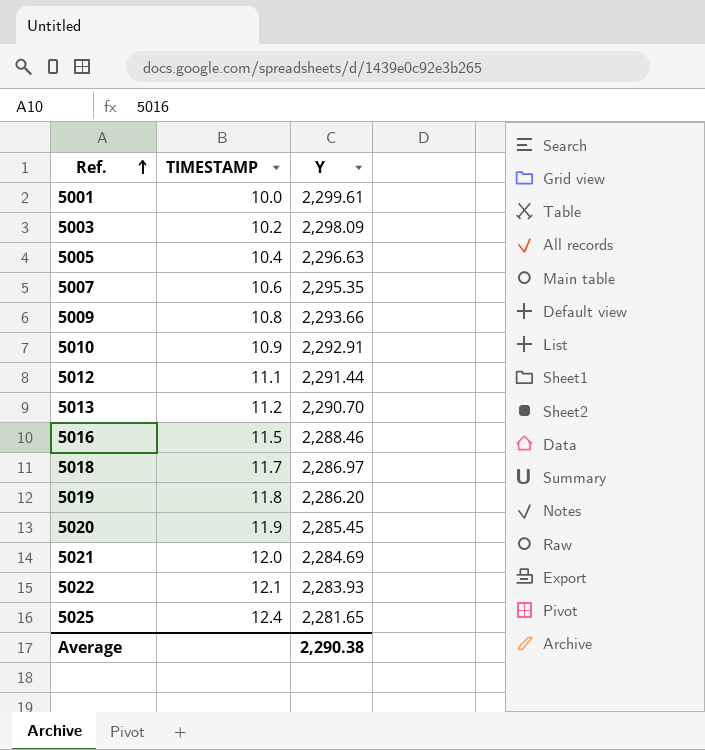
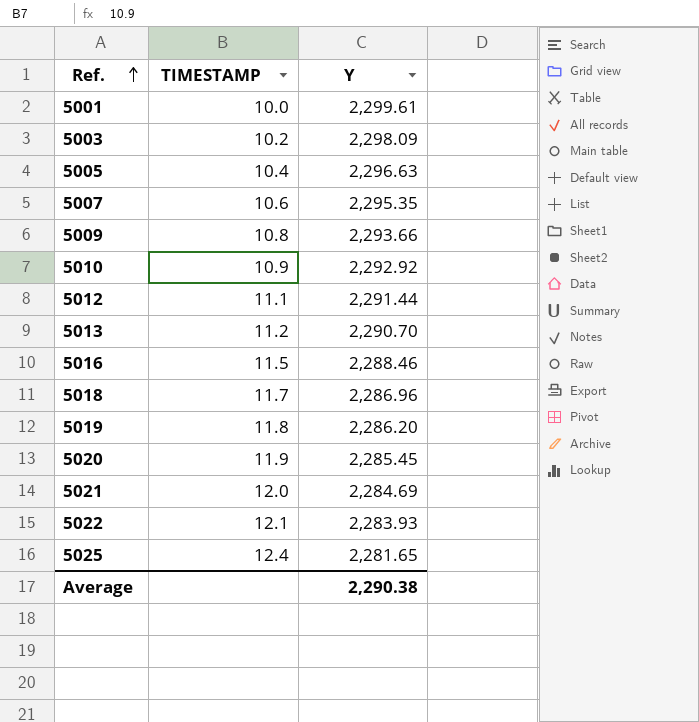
5010 | Y: 2,292.91 -> 2,292.92
5018 | Y: 2,286.97 -> 2,286.96

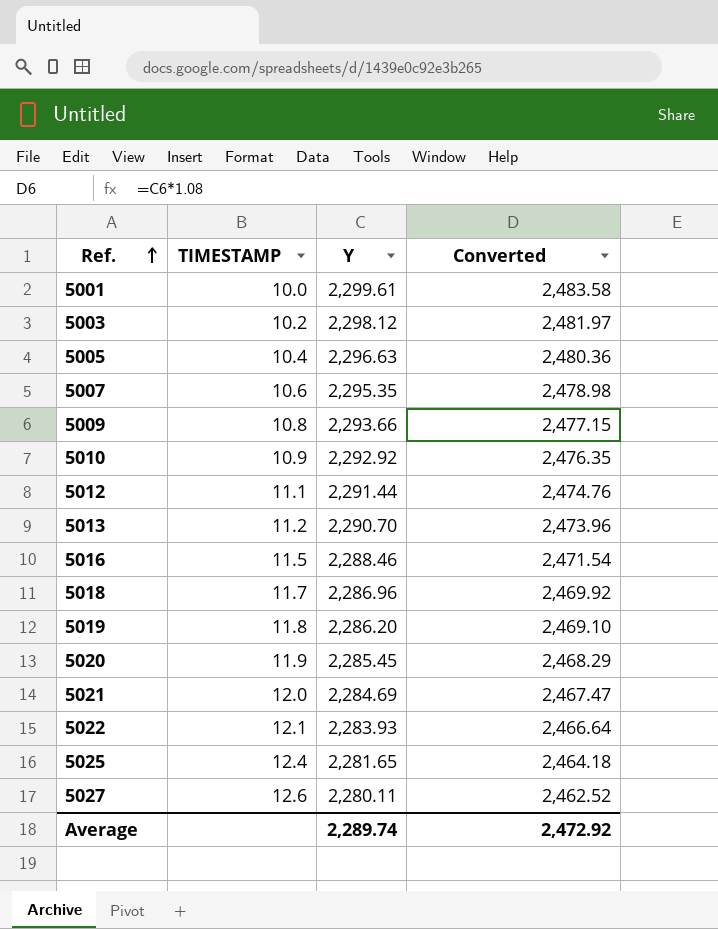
column Converted | formula: none -> [Y] * 1.08
5003 | Y: 2,298.09 -> 2,298.12
row 5027: none -> 12.6 | 2,280.11 | 2,462.52
Average | Y: 2,290.38 -> 2,289.74

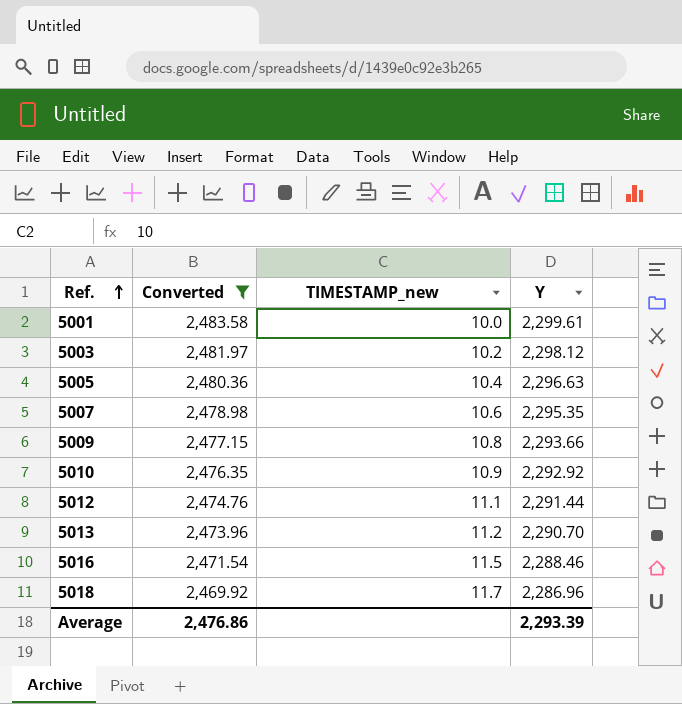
filter: none -> Converted >= 2,469.92
column Converted | position: 4 -> 2
column name: TIMESTAMP -> TIMESTAMP_new
Average | Converted: 2,472.92 -> 2,476.86
Average | Y: 2,289.74 -> 2,293.39

